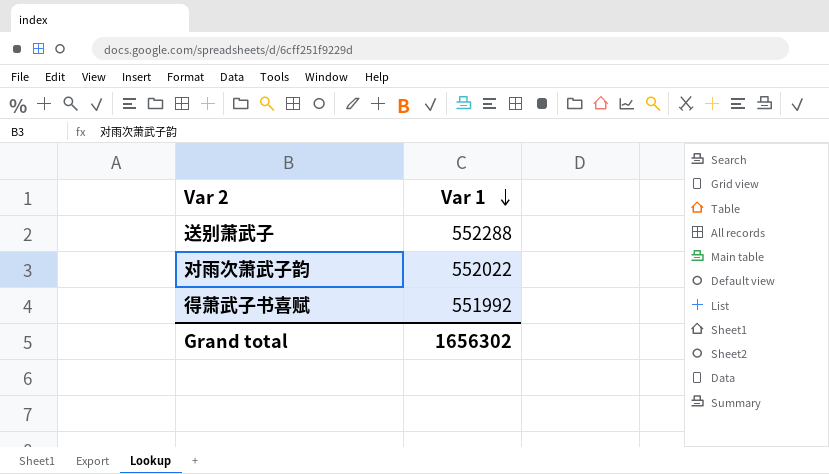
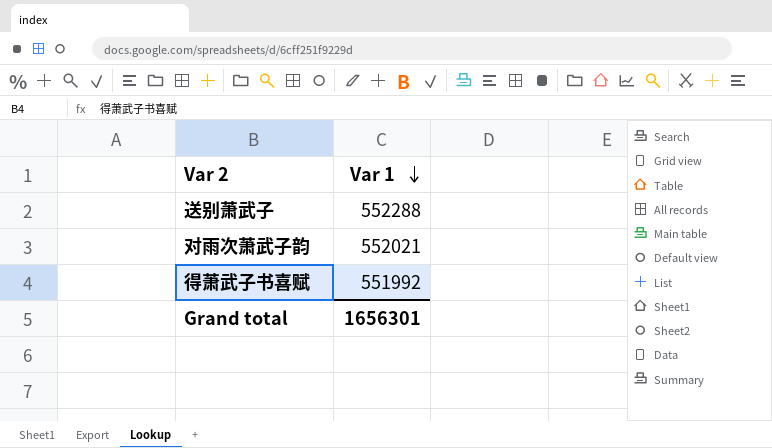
对雨次萧武子韵 | Var 1: 552022 -> 552021
Grand total | Var 1: 1656302 -> 1656301

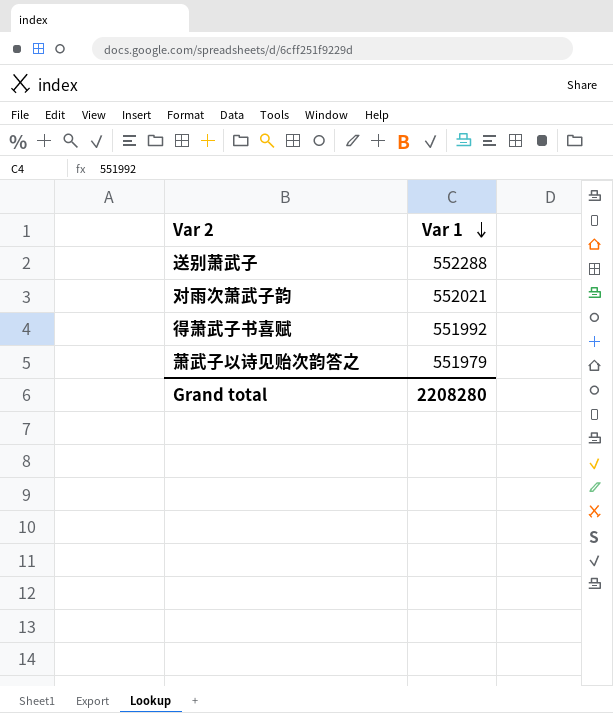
row 萧武子以诗见贻次韵答之: none -> 551979
Grand total | Var 1: 1656301 -> 2208280

